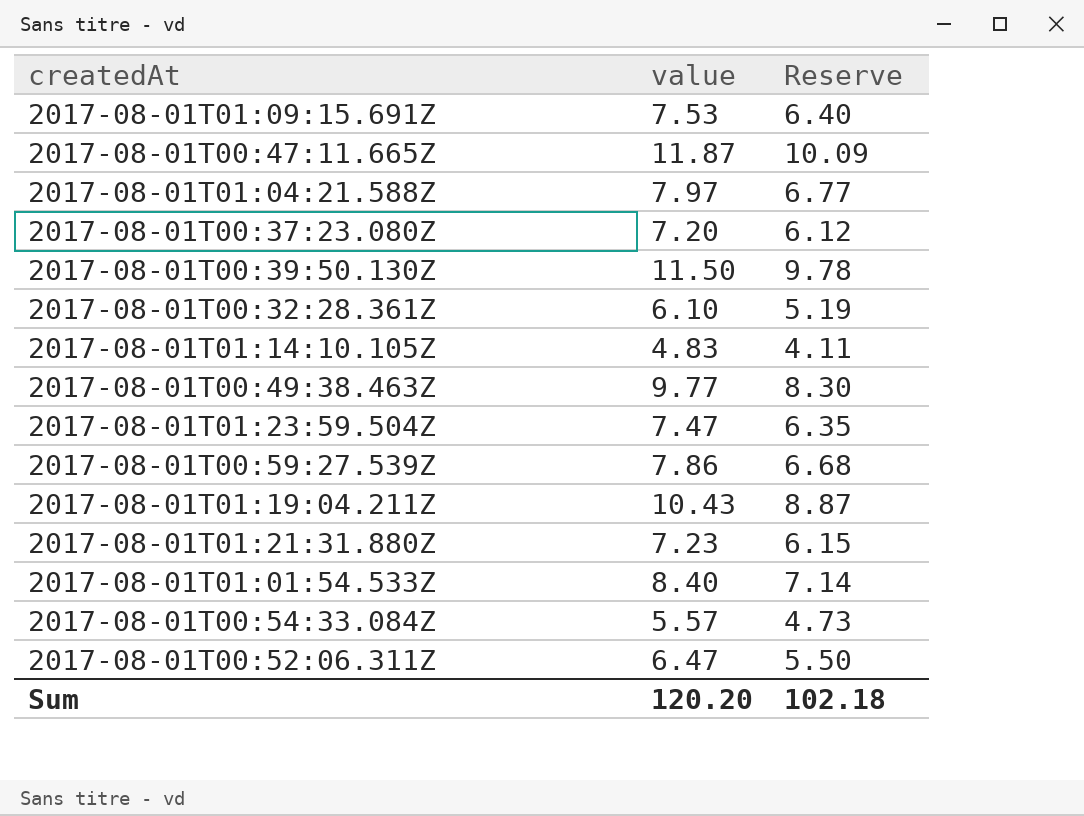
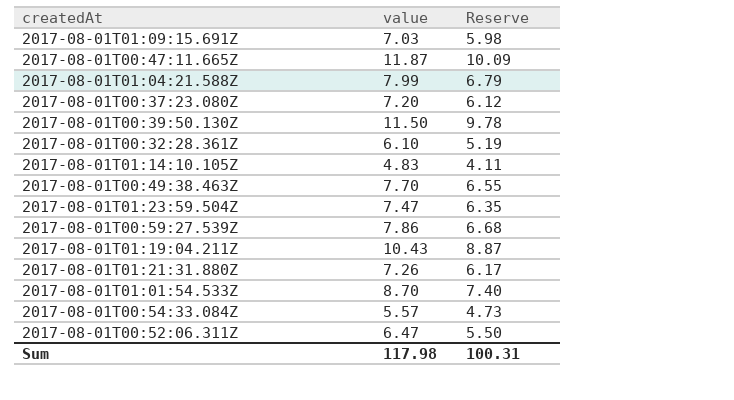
2017-08-01T01:09:15.691Z | value: 7.53 -> 7.03
2017-08-01T01:09:15.691Z | Reserve: 6.40 -> 5.98
2017-08-01T01:04:21.588Z | value: 7.97 -> 7.99
2017-08-01T01:04:21.588Z | Reserve: 6.77 -> 6.79
2017-08-01T00:49:38.463Z | value: 9.77 -> 7.70
2017-08-01T00:49:38.463Z | Reserve: 8.30 -> 6.55
2017-08-01T01:21:31.880Z | value: 7.23 -> 7.26
2017-08-01T01:21:31.880Z | Reserve: 6.15 -> 6.17
2017-08-01T01:01:54.533Z | value: 8.40 -> 8.70
2017-08-01T01:01:54.533Z | Reserve: 7.14 -> 7.40
Sum | value: 120.20 -> 117.98
Sum | Reserve: 102.18 -> 100.31

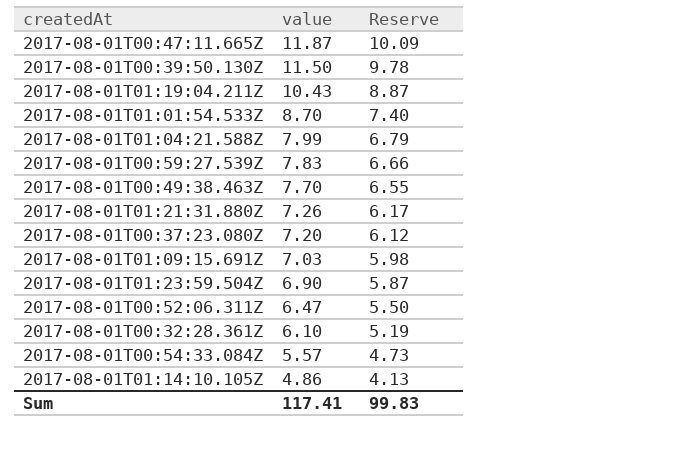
row order: none -> value descending
2017-08-01T00:59:27.539Z | value: 7.86 -> 7.83
2017-08-01T00:59:27.539Z | Reserve: 6.68 -> 6.66
2017-08-01T01:23:59.504Z | value: 7.47 -> 6.90
2017-08-01T01:23:59.504Z | Reserve: 6.35 -> 5.87
2017-08-01T01:14:10.105Z | value: 4.83 -> 4.86
2017-08-01T01:14:10.105Z | Reserve: 4.11 -> 4.13
Sum | value: 117.98 -> 117.41
Sum | Reserve: 100.31 -> 99.83

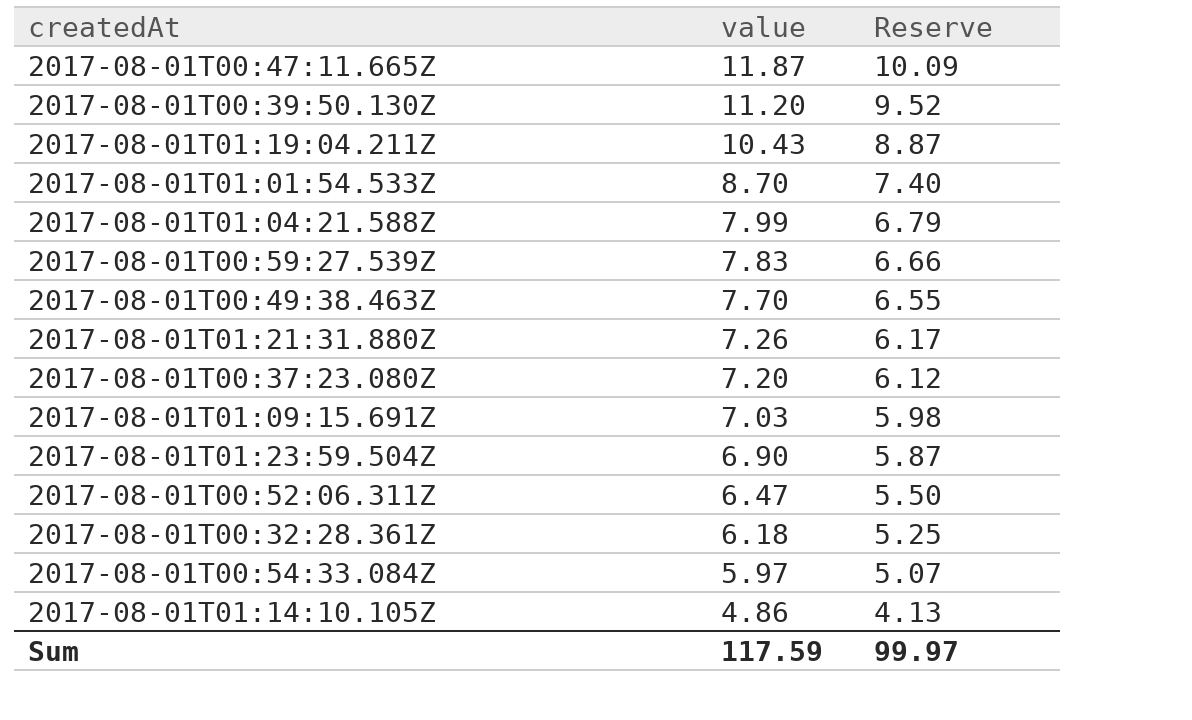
2017-08-01T00:39:50.130Z | value: 11.50 -> 11.20
2017-08-01T00:39:50.130Z | Reserve: 9.78 -> 9.52
2017-08-01T00:32:28.361Z | value: 6.10 -> 6.18
2017-08-01T00:32:28.361Z | Reserve: 5.19 -> 5.25
2017-08-01T00:54:33.084Z | value: 5.57 -> 5.97
2017-08-01T00:54:33.084Z | Reserve: 4.73 -> 5.07
Sum | value: 117.41 -> 117.59
Sum | Reserve: 99.83 -> 99.97

